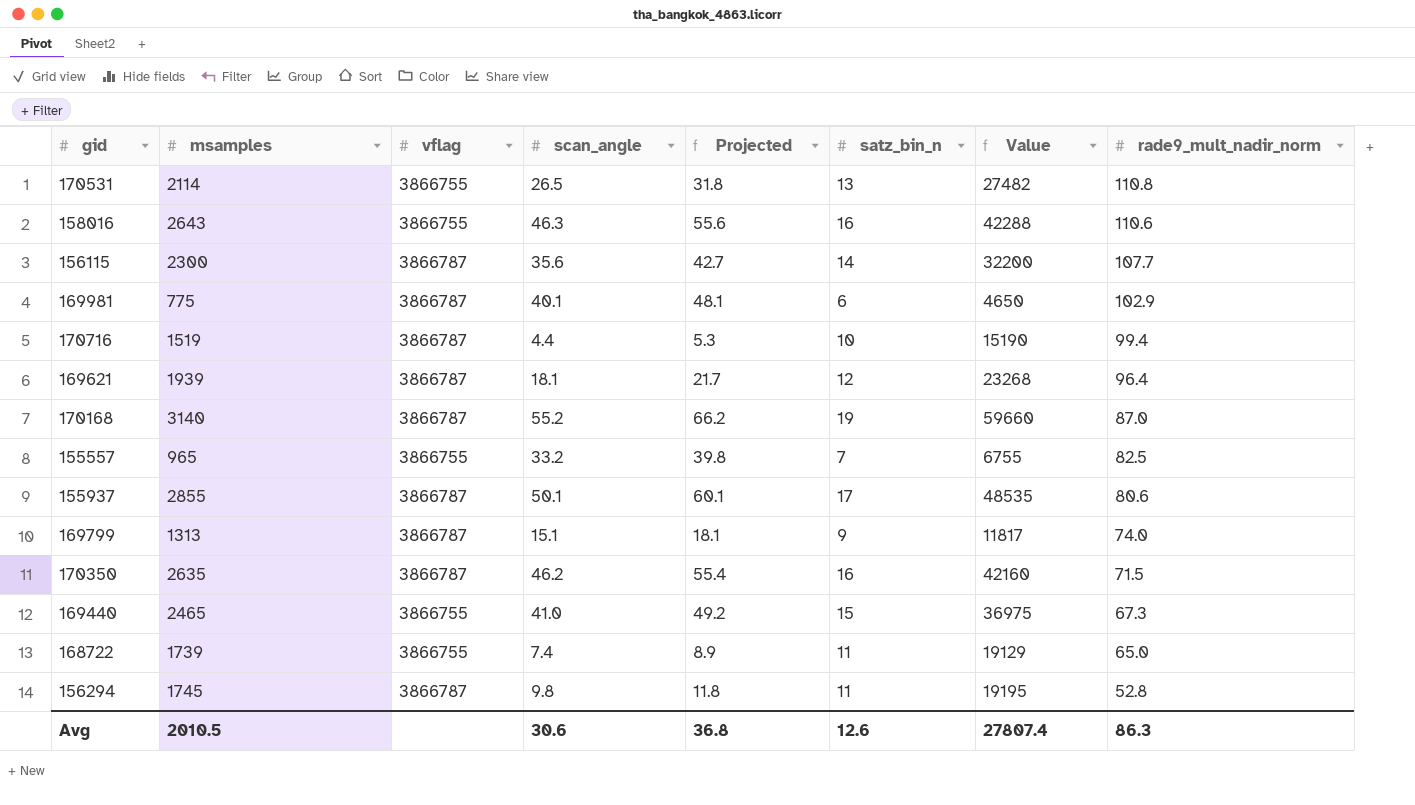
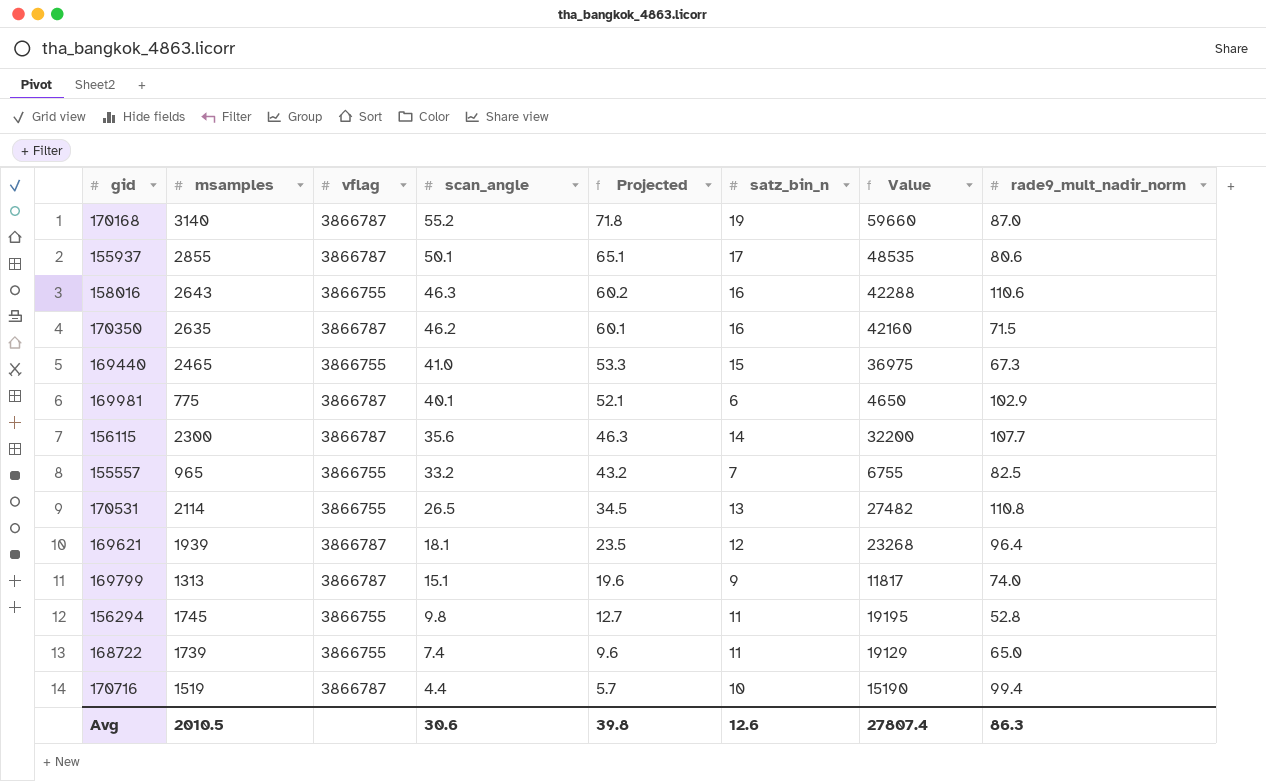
row order: rade9_mult_nadir_norm descending -> scan_angle descending
column Projected | formula: [scan_angle] * 1.2 -> [scan_angle] * 1.3
156294 | vflag: 3866787 -> 3866755
Avg | Projected: 36.8 -> 39.8

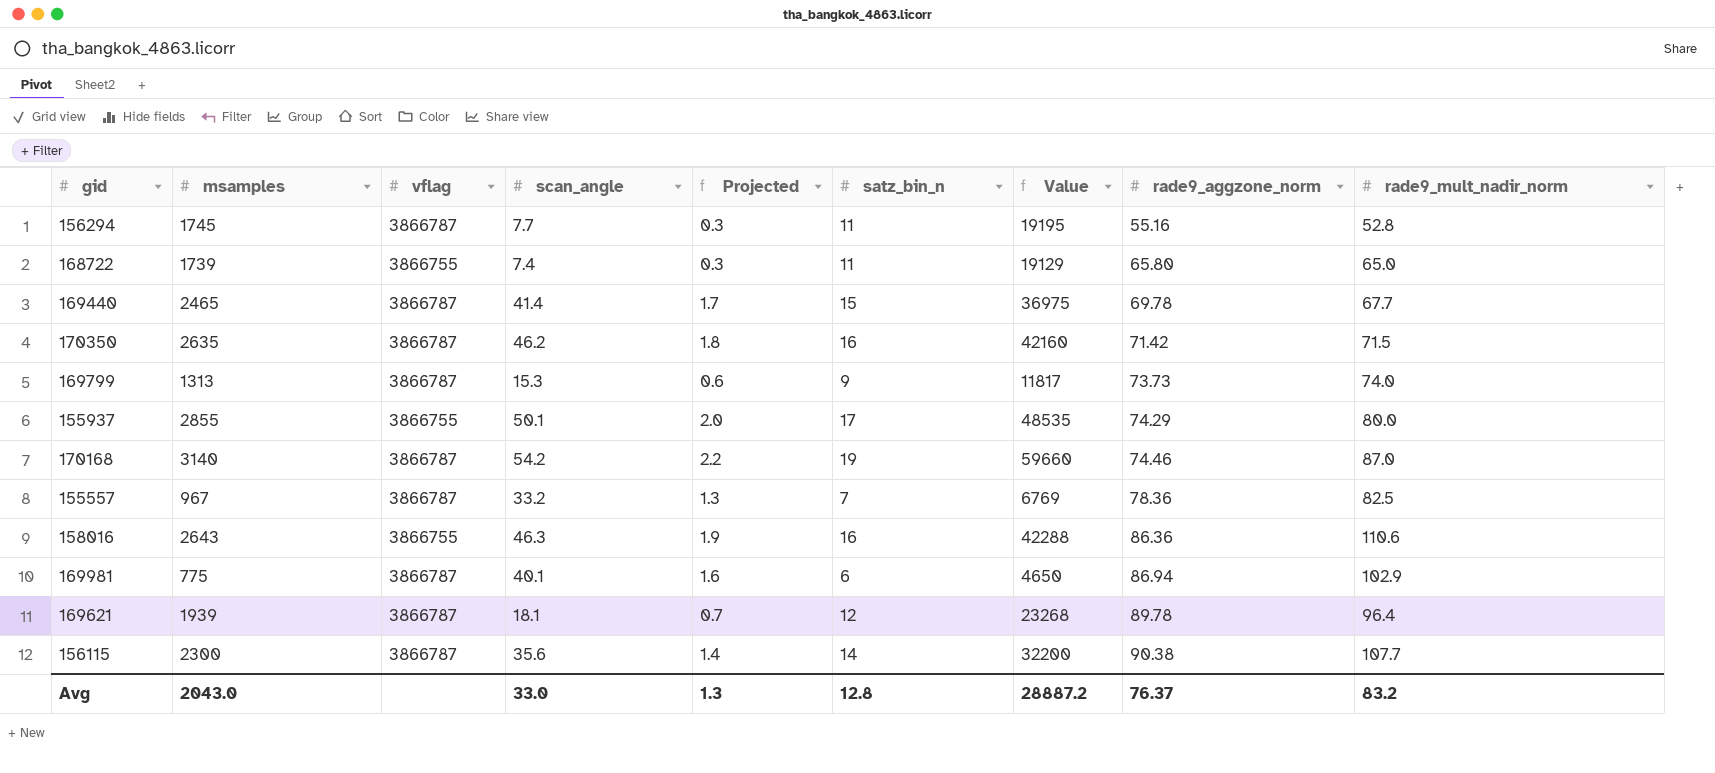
row order: scan_angle descending -> rade9_aggzone_norm ascending
column Projected | formula: [scan_angle] * 1.3 -> [scan_angle] * 0.04
column rade9_aggzone_norm | position: none -> 8
row 170531: 2114 | 3866755 | 26.5 | 34.5 | 13 | 27482 | 110.8 -> none
row 170716: 1519 | 3866787 | 4.4 | 5.7 | 10 | 15190 | 99.4 -> none
156294 | vflag: 3866755 -> 3866787
156294 | scan_angle: 9.8 -> 7.7
169440 | vflag: 3866755 -> 3866787
169440 | scan_angle: 41.0 -> 41.4
169440 | rade9_mult_nadir_norm: 67.3 -> 67.7
169799 | scan_angle: 15.1 -> 15.3
155937 | vflag: 3866787 -> 3866755
155937 | rade9_mult_nadir_norm: 80.6 -> 80.0
170168 | scan_angle: 55.2 -> 54.2
155557 | msamples: 965 -> 967
155557 | vflag: 3866755 -> 3866787
155557 | Value: 6755 -> 6769
Avg | msamples: 2010.5 -> 2043.0
Avg | scan_angle: 30.6 -> 33.0
Avg | Projected: 39.8 -> 1.3
Avg | satz_bin_n: 12.6 -> 12.8
Avg | Value: 27807.4 -> 28887.2
Avg | rade9_mult_nadir_norm: 86.3 -> 83.2

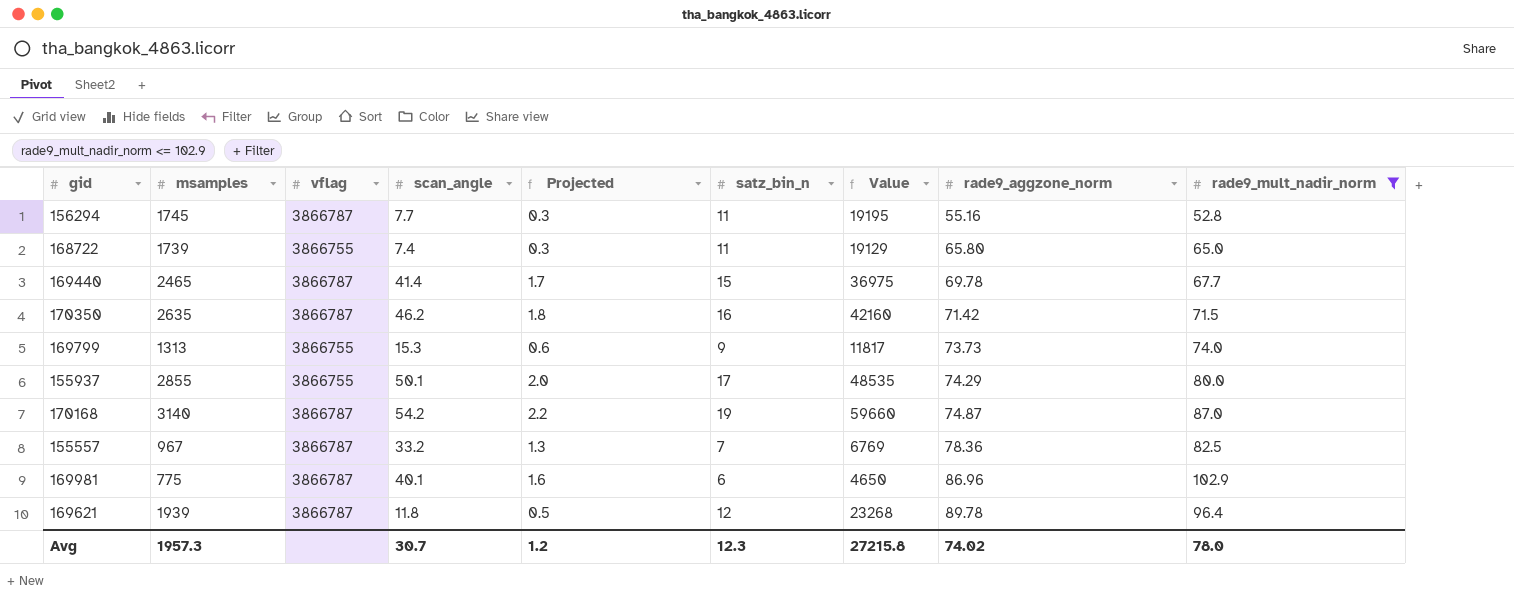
filter: none -> rade9_mult_nadir_norm <= 102.9
169799 | vflag: 3866787 -> 3866755
170168 | rade9_aggzone_norm: 74.46 -> 74.87
169981 | rade9_aggzone_norm: 86.94 -> 86.96
169621 | scan_angle: 18.1 -> 11.8
169621 | Projected: 0.7 -> 0.5
Avg | msamples: 2043.0 -> 1957.3
Avg | scan_angle: 33.0 -> 30.7
Avg | Projected: 1.3 -> 1.2
Avg | satz_bin_n: 12.8 -> 12.3
Avg | Value: 28887.2 -> 27215.8
Avg | rade9_aggzone_norm: 76.37 -> 74.02
Avg | rade9_mult_nadir_norm: 83.2 -> 78.0

